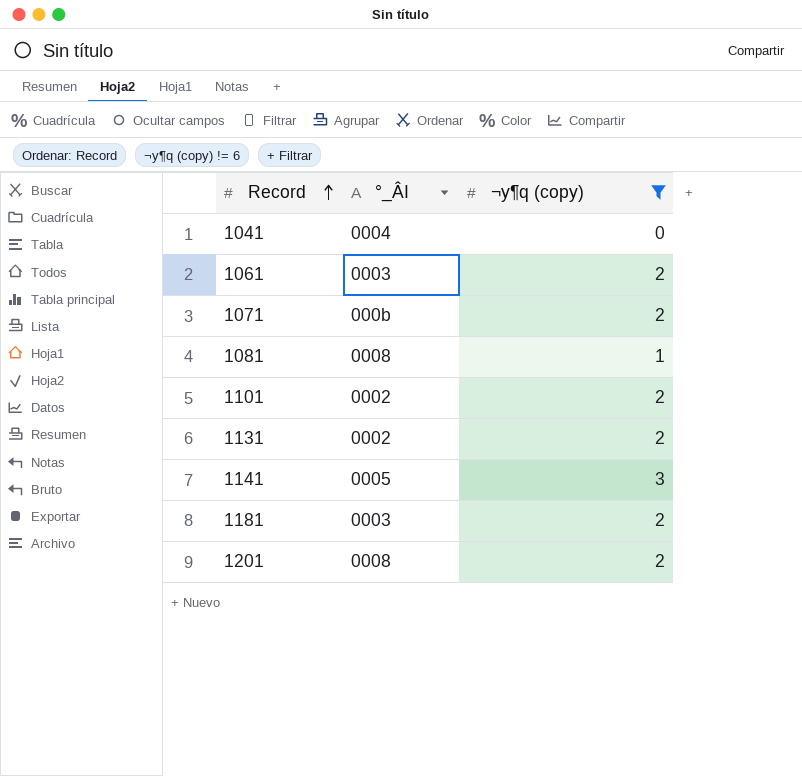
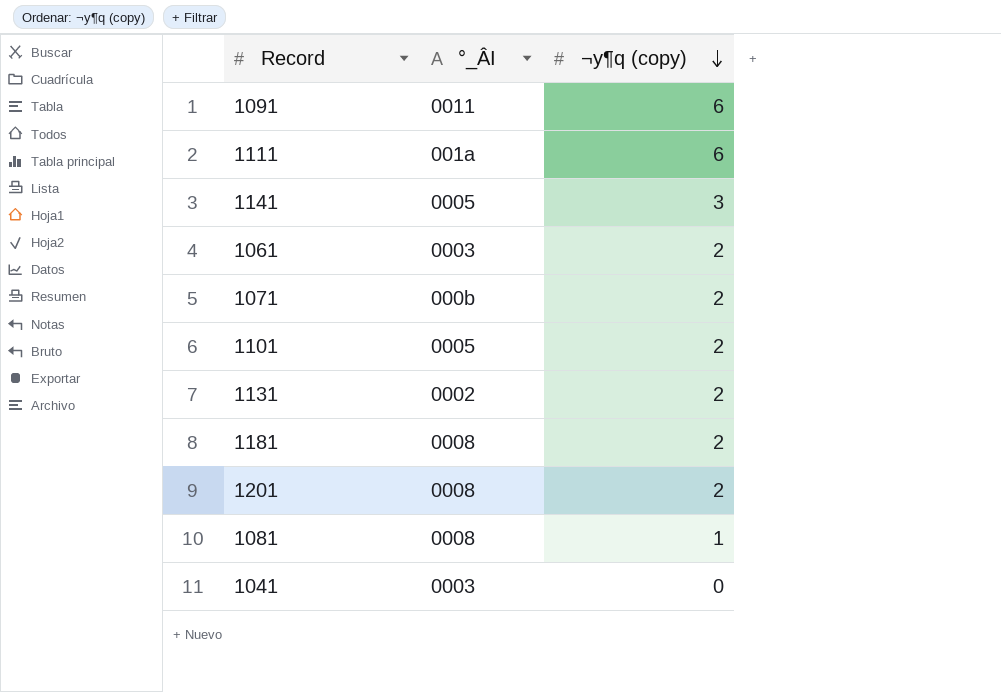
filter: ¬y¶q (copy) != 6 -> none
row order: Record ascending -> ¬y¶q (copy) descending
1101 | °_ÂI: 0002 -> 0005
1181 | °_ÂI: 0003 -> 0008
1041 | °_ÂI: 0004 -> 0003

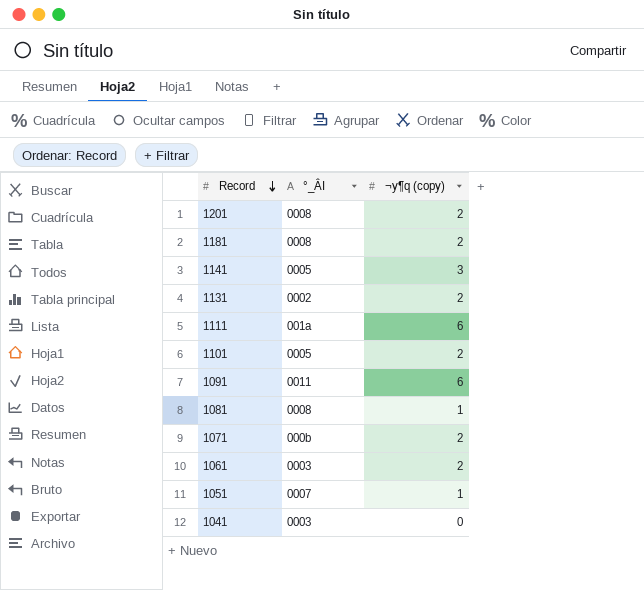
row order: ¬y¶q (copy) descending -> Record descending
row 1051: none -> 0007 | 1

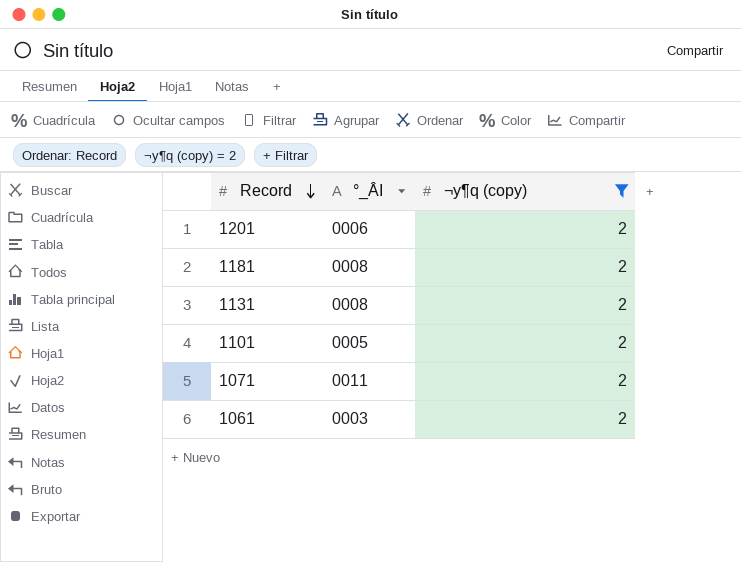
filter: none -> ¬y¶q (copy) = 2
1201 | °_ÂI: 0008 -> 0006
1131 | °_ÂI: 0002 -> 0008
1071 | °_ÂI: 000b -> 0011

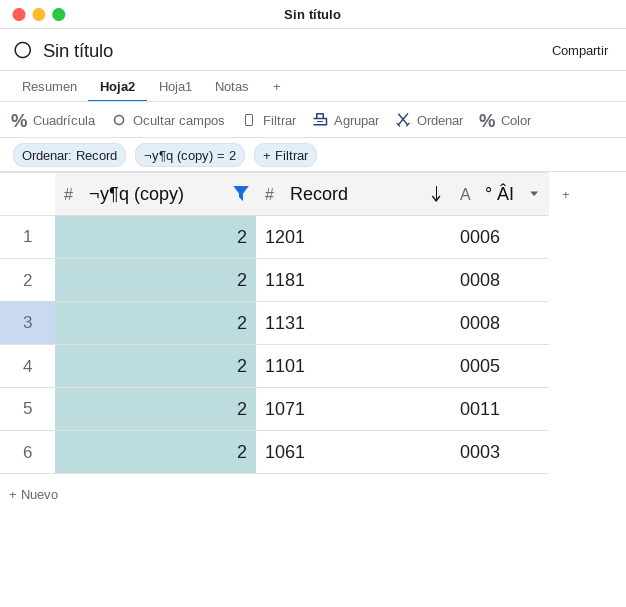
column ¬y¶q (copy) | position: 3 -> 1
column name: °_ÂI -> ° ÂI

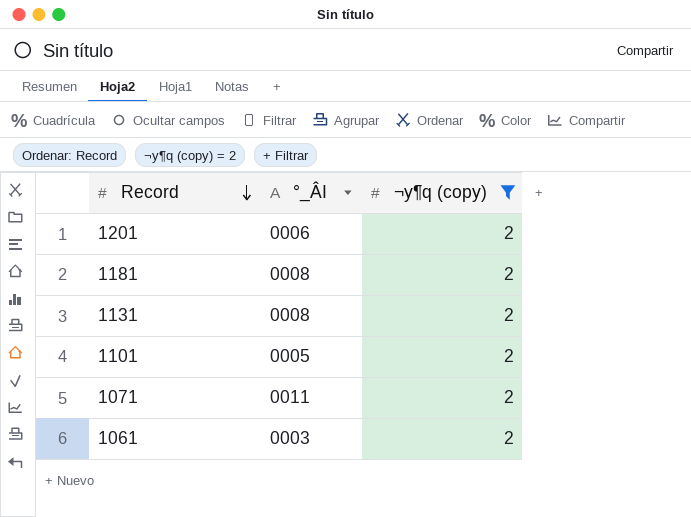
column name: ° ÂI -> °_ÂI
column ¬y¶q (copy) | position: 1 -> 3

